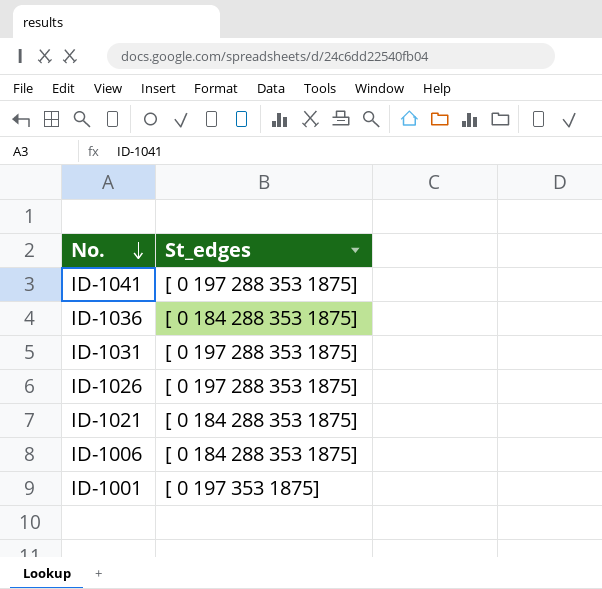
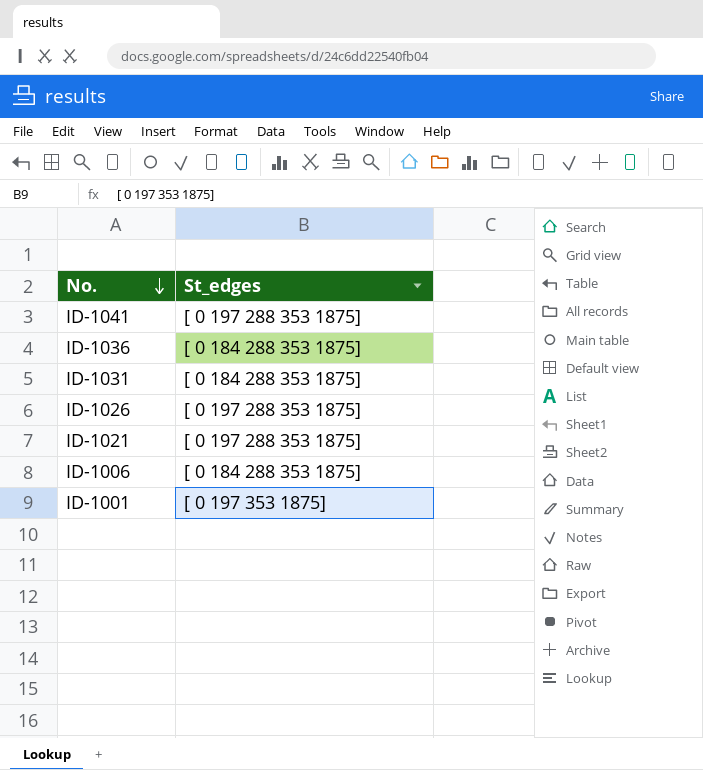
ID-1031 | St_edges: [ 0 197 288 353 1875] -> [ 0 184 288 353 1875]
ID-1021 | St_edges: [ 0 184 288 353 1875] -> [ 0 197 288 353 1875]

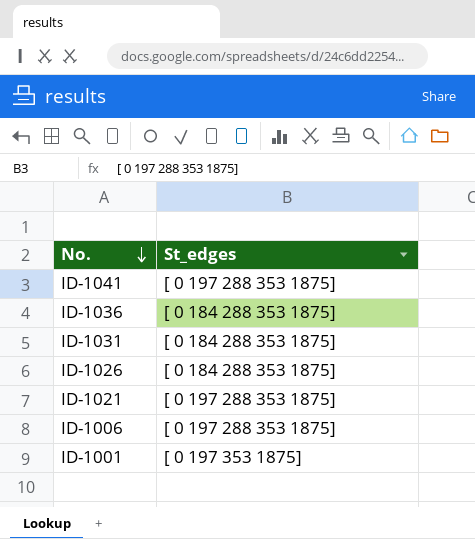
ID-1026 | St_edges: [ 0 197 288 353 1875] -> [ 0 184 288 353 1875]
ID-1006 | St_edges: [ 0 184 288 353 1875] -> [ 0 197 288 353 1875]

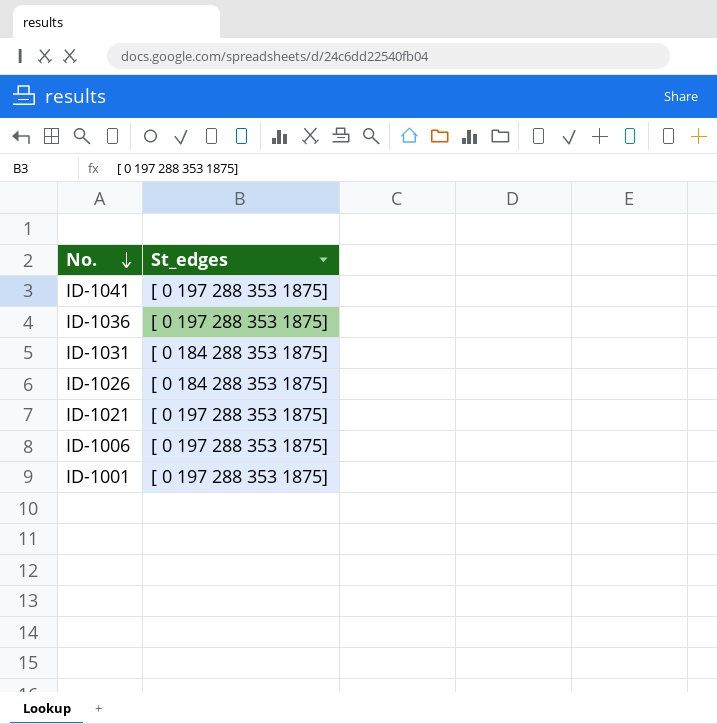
ID-1036 | St_edges: [ 0 184 288 353 1875] -> [ 0 197 288 353 1875]
ID-1001 | St_edges: [ 0 197 353 1875] -> [ 0 197 288 353 1875]

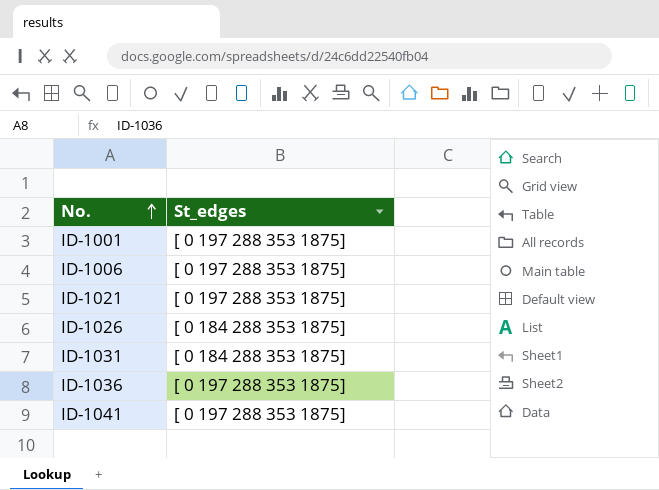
row order: No. descending -> No. ascending

